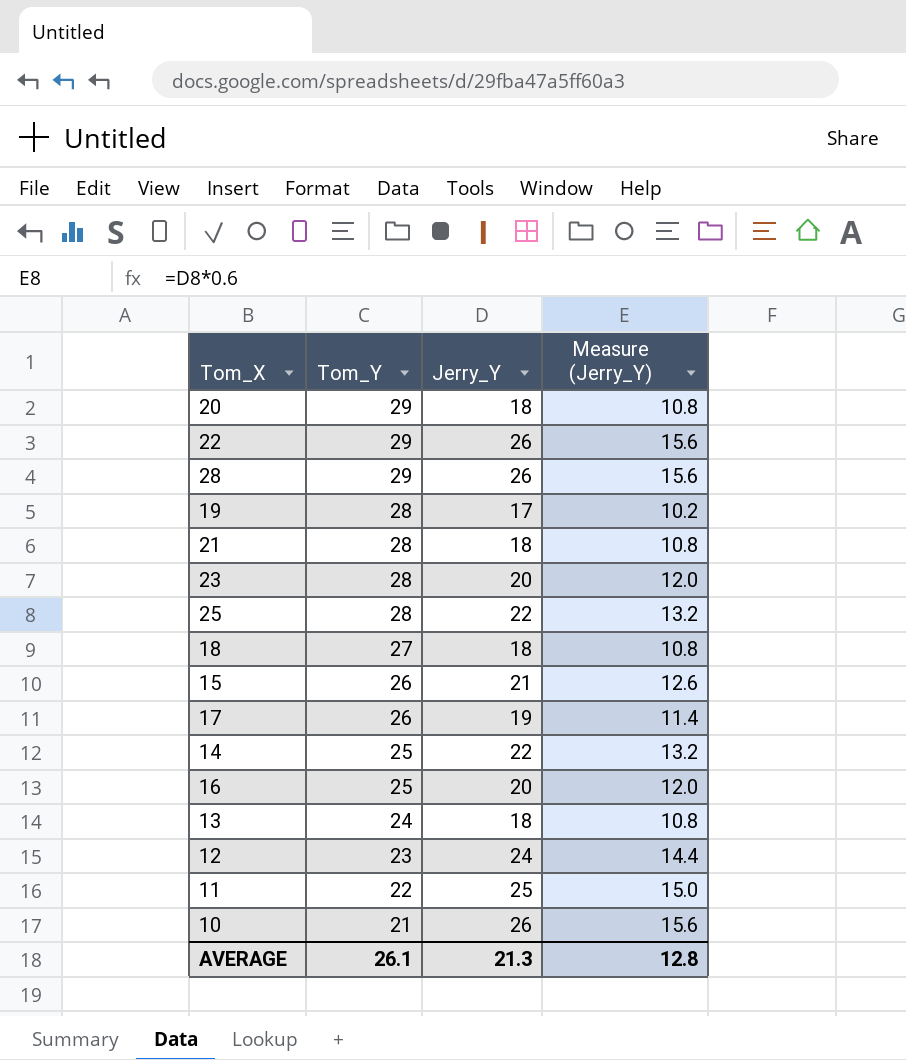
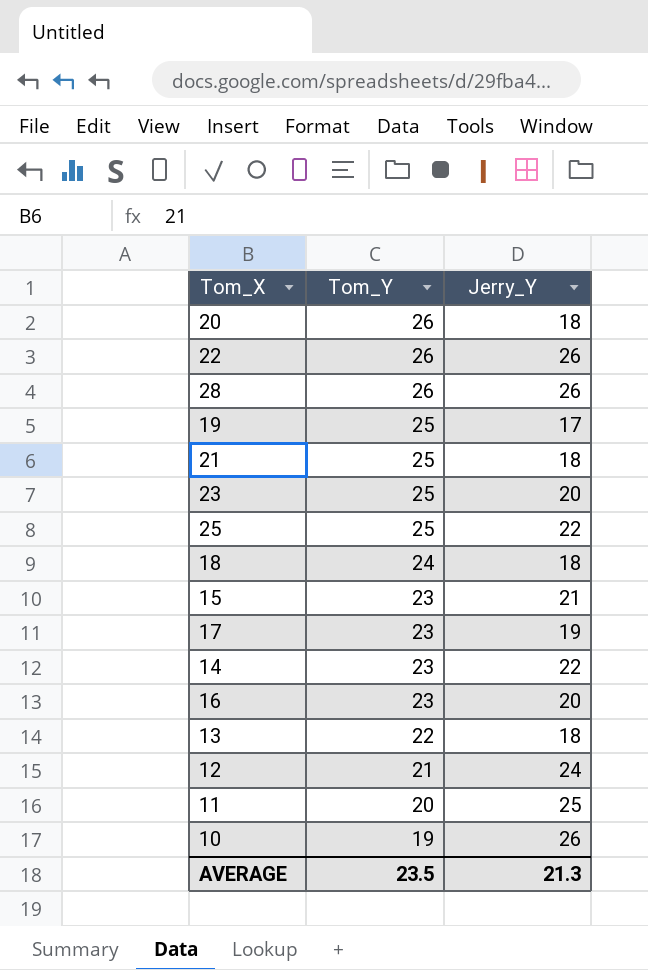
column Measure (Jerry_Y) | formula: [Jerry_Y] * 0.6 -> none
20 | Tom_Y: 29 -> 26
22 | Tom_Y: 29 -> 26
28 | Tom_Y: 29 -> 26
19 | Tom_Y: 28 -> 25
21 | Tom_Y: 28 -> 25
23 | Tom_Y: 28 -> 25
25 | Tom_Y: 28 -> 25
18 | Tom_Y: 27 -> 24
15 | Tom_Y: 26 -> 23
17 | Tom_Y: 26 -> 23
14 | Tom_Y: 25 -> 23
16 | Tom_Y: 25 -> 23
13 | Tom_Y: 24 -> 22
12 | Tom_Y: 23 -> 21
11 | Tom_Y: 22 -> 20
10 | Tom_Y: 21 -> 19
AVERAGE | Tom_Y: 26.1 -> 23.5

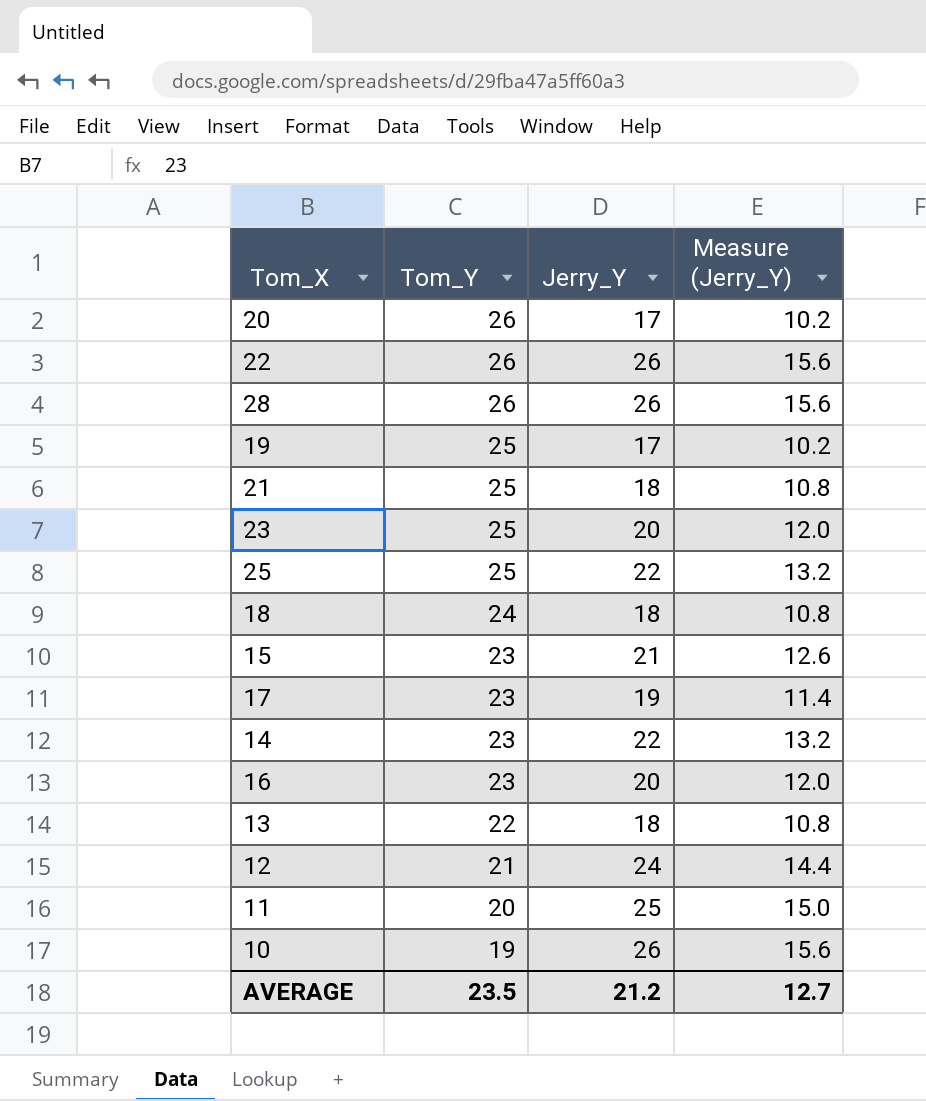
column Measure (Jerry_Y) | formula: none -> [Jerry_Y] * 0.6
20 | Jerry_Y: 18 -> 17
AVERAGE | Jerry_Y: 21.3 -> 21.2

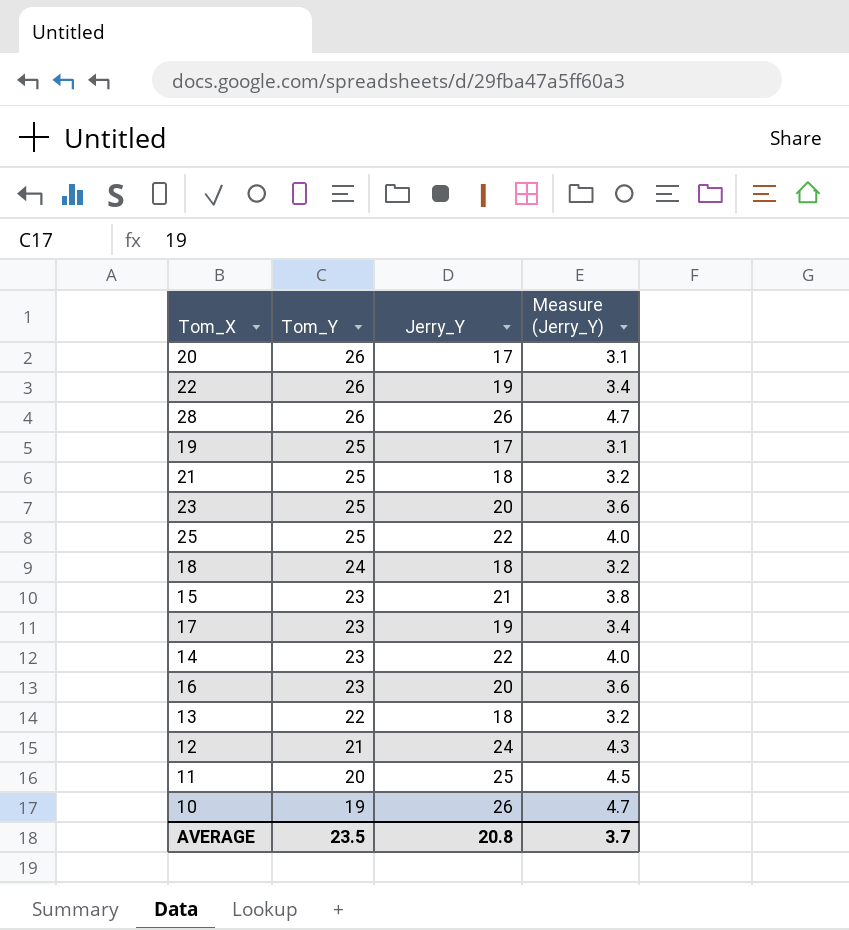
column Measure (Jerry_Y) | formula: [Jerry_Y] * 0.6 -> [Jerry_Y] * 0.18
22 | Jerry_Y: 26 -> 19
AVERAGE | Jerry_Y: 21.2 -> 20.8
AVERAGE | Measure (Jerry_Y): 12.7 -> 3.7

